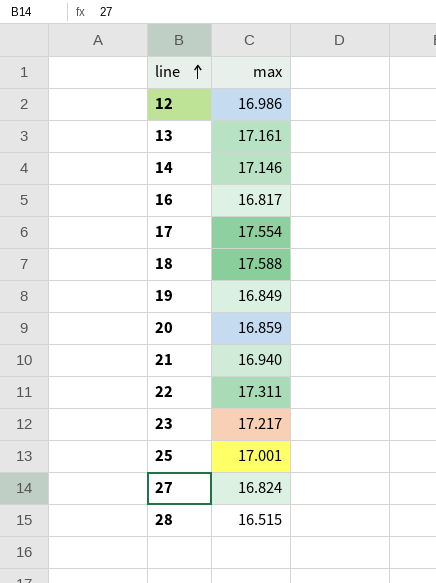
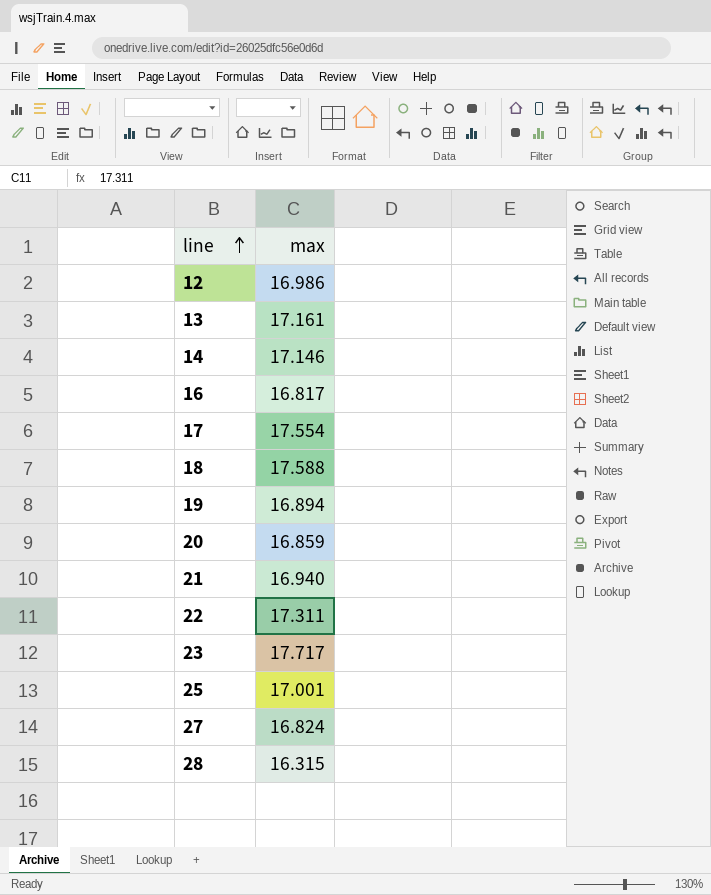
19 | max: 16.849 -> 16.894
23 | max: 17.217 -> 17.717
28 | max: 16.515 -> 16.315

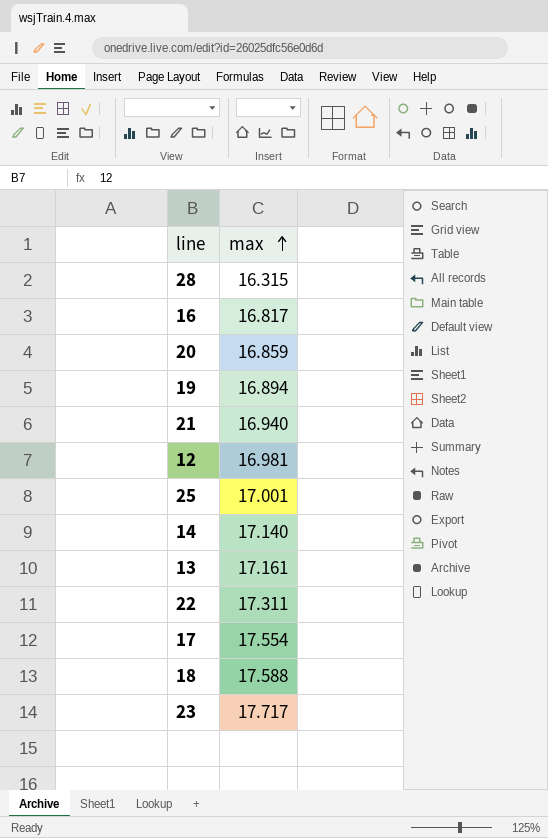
row order: line ascending -> max ascending
row 27: 16.824 -> none
12 | max: 16.986 -> 16.981
14 | max: 17.146 -> 17.140

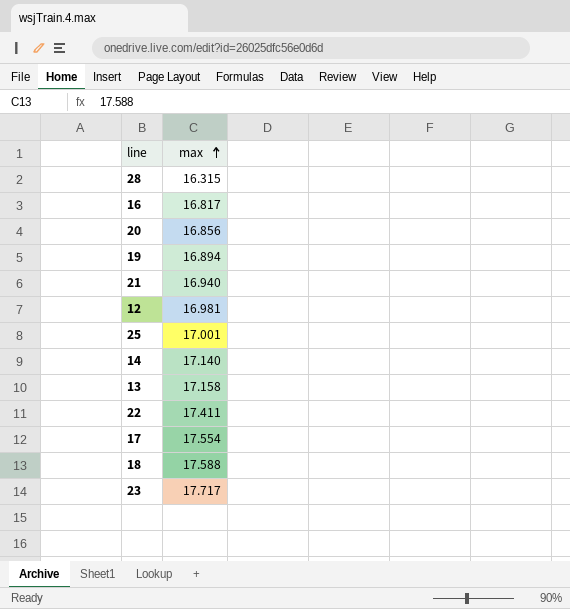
20 | max: 16.859 -> 16.856
13 | max: 17.161 -> 17.158
22 | max: 17.311 -> 17.411

